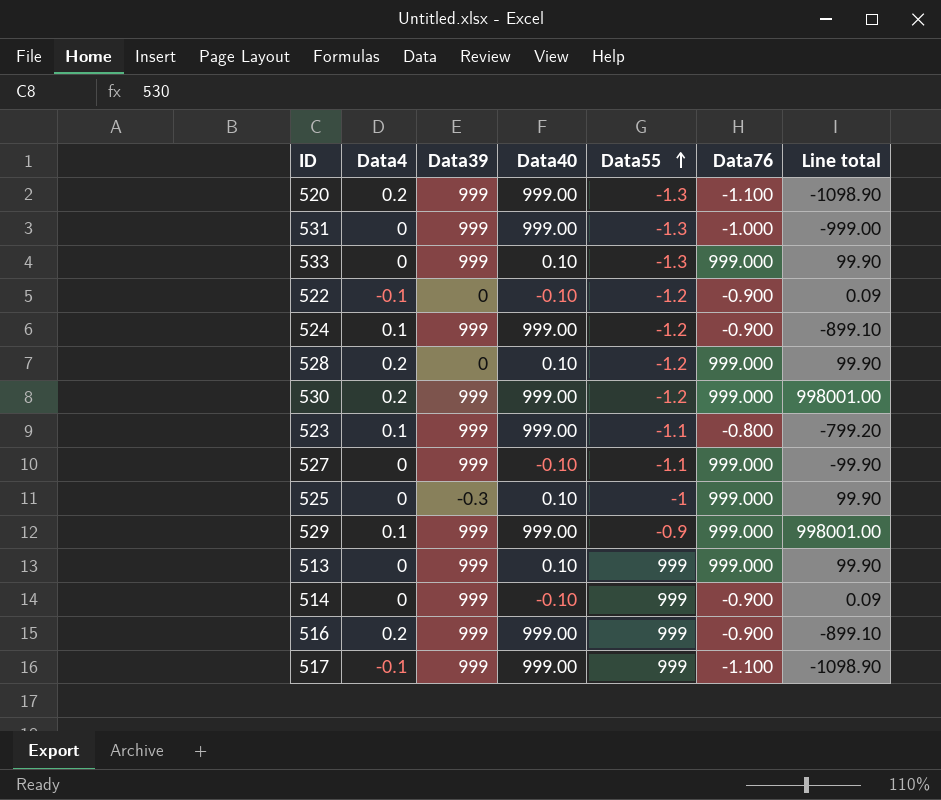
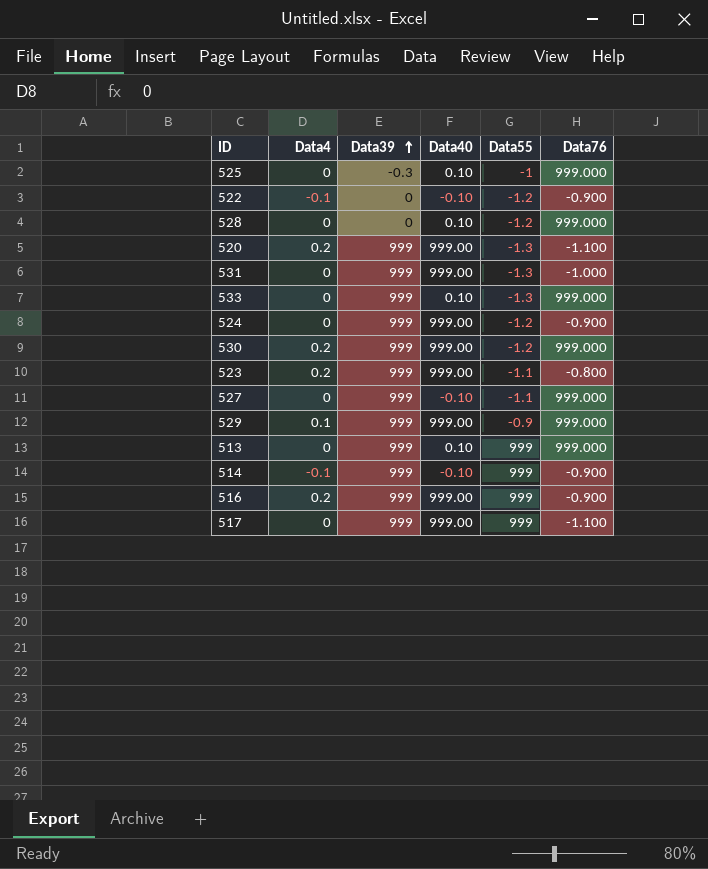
row order: Data55 ascending -> Data39 ascending
column Line total | formula: [Data40] * [Data76] -> none
528 | Data4: 0.2 -> 0
524 | Data4: 0.1 -> 0
523 | Data4: 0.1 -> 0.2
514 | Data4: 0 -> -0.1
517 | Data4: -0.1 -> 0

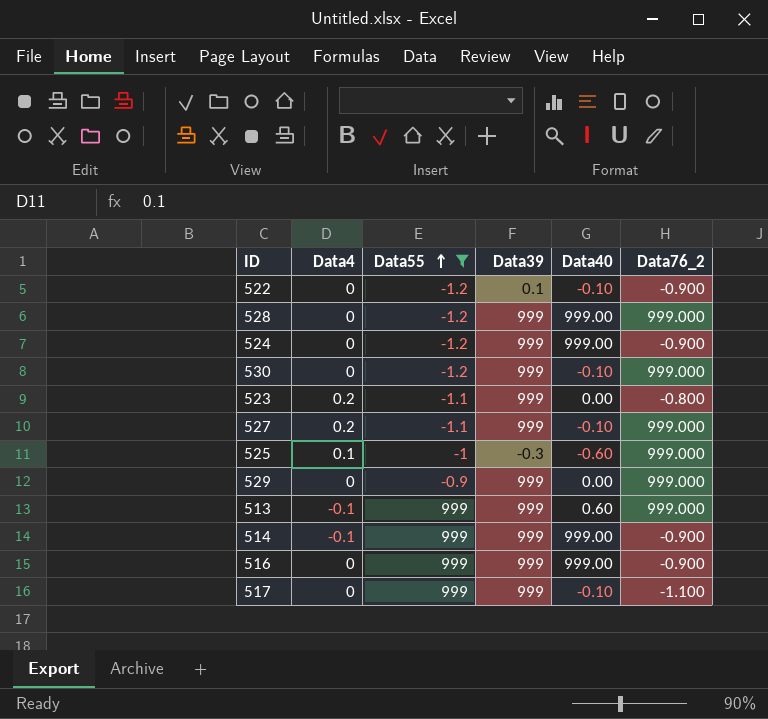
filter: none -> Data55 != -1.3
row order: Data39 ascending -> Data55 ascending
column Data55 | position: 5 -> 3
column name: Data76 -> Data76_2
522 | Data4: -0.1 -> 0
522 | Data39: 0 -> 0.1
528 | Data39: 0 -> 999
528 | Data40: 0.10 -> 999.00
530 | Data4: 0.2 -> 0
530 | Data40: 999.00 -> -0.10
523 | Data40: 999.00 -> 0.00
527 | Data4: 0 -> 0.2
525 | Data4: 0 -> 0.1
525 | Data40: 0.10 -> -0.60
529 | Data4: 0.1 -> 0
529 | Data40: 999.00 -> 0.00
513 | Data4: 0 -> -0.1
513 | Data40: 0.10 -> 0.60
514 | Data40: -0.10 -> 999.00
516 | Data4: 0.2 -> 0
517 | Data40: 999.00 -> -0.10

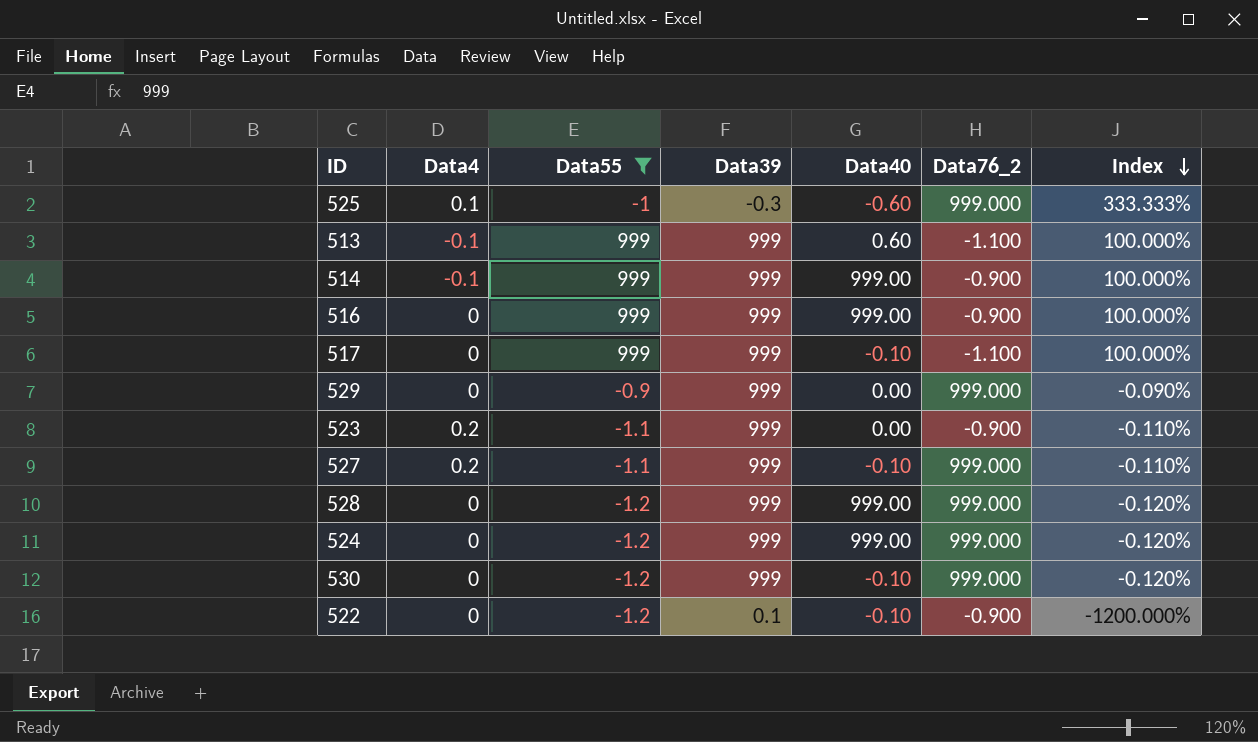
row order: Data55 ascending -> Index descending
column Index | formula: none -> [Data55] / [Data39]
513 | Data76_2: 999.000 -> -1.100
523 | Data76_2: -0.800 -> -0.900
524 | Data76_2: -0.900 -> 999.000

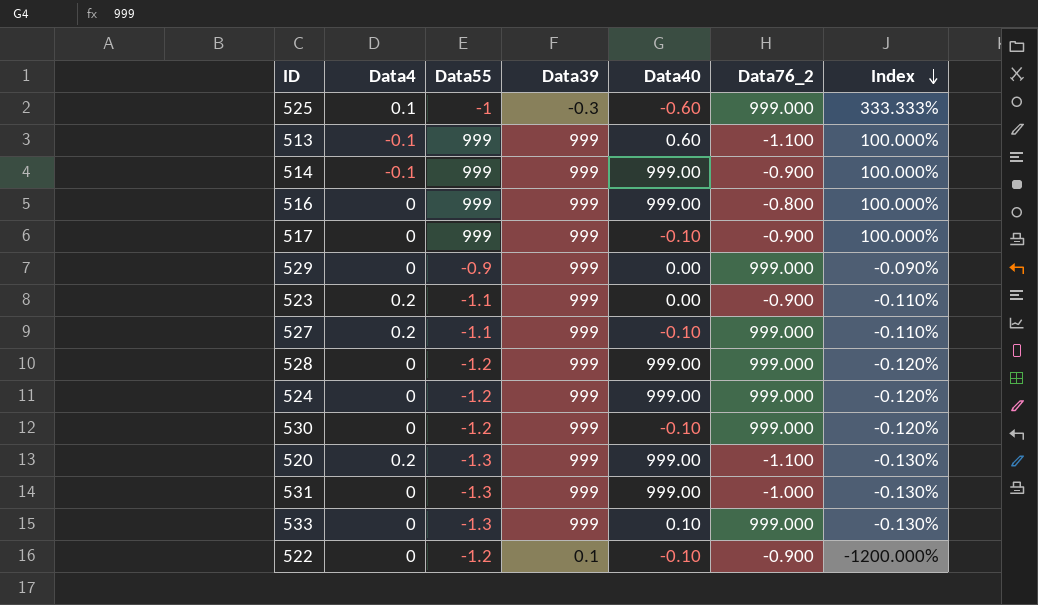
filter: Data55 != -1.3 -> none
516 | Data76_2: -0.900 -> -0.800
517 | Data76_2: -1.100 -> -0.900

